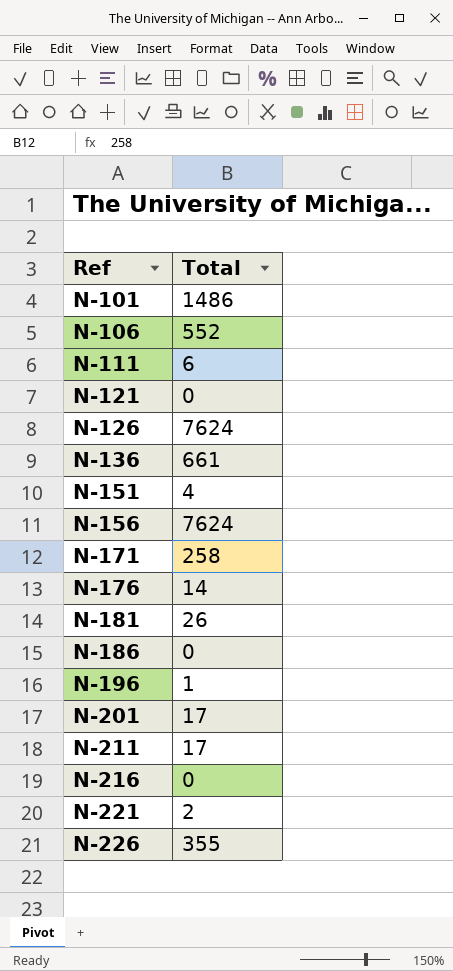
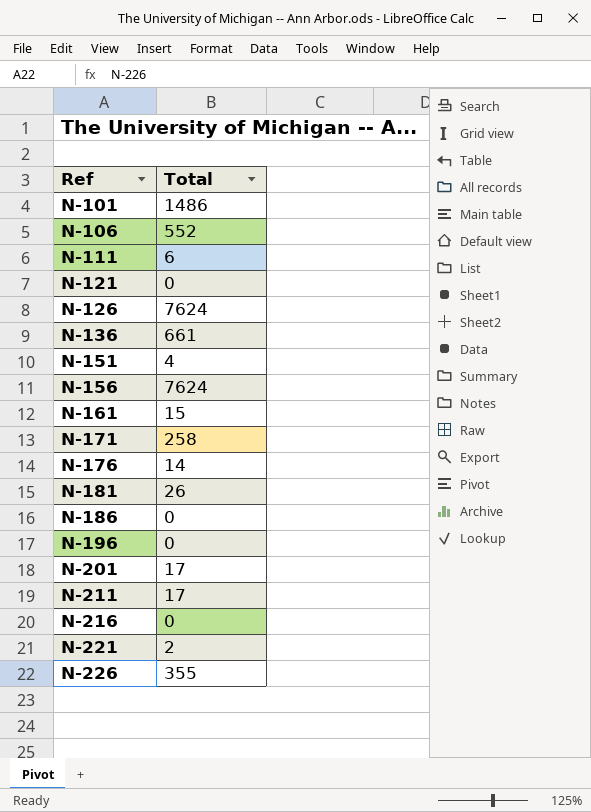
row N-161: none -> 15
N-196 | Total: 1 -> 0

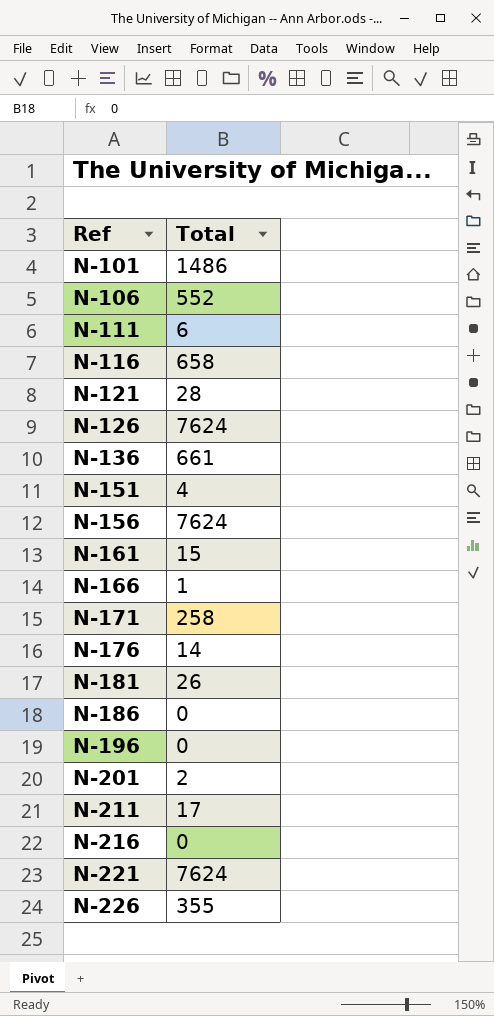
row N-116: none -> 658
N-121 | Total: 0 -> 28
row N-166: none -> 1
N-201 | Total: 17 -> 2
N-221 | Total: 2 -> 7624

